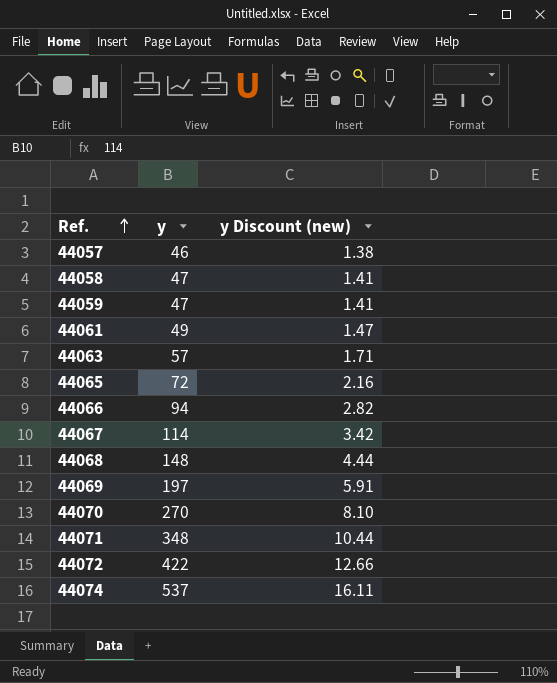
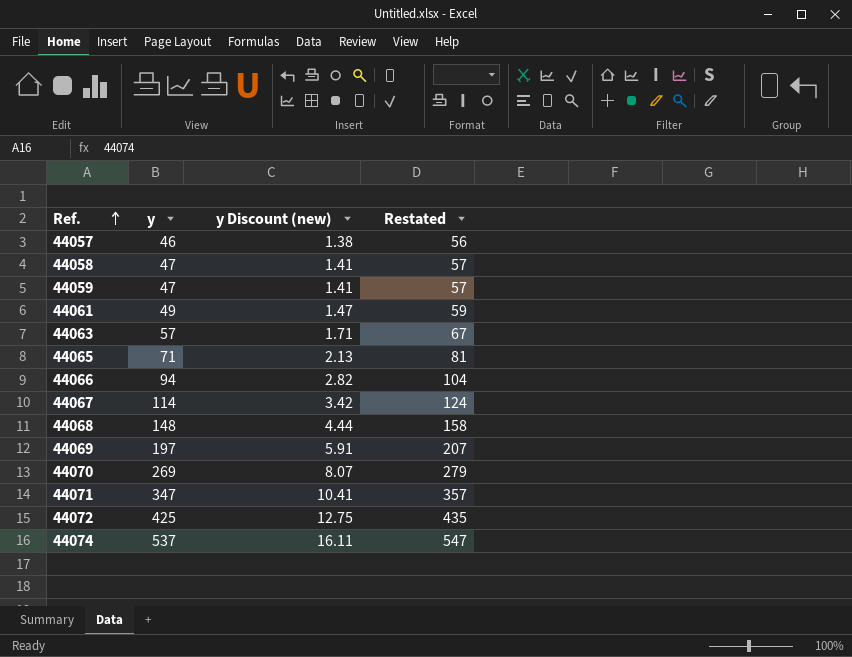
column Restated | formula: none -> [y] + 10
44065 | y: 72 -> 71
44065 | y Discount (new): 2.16 -> 2.13
44070 | y: 270 -> 269
44070 | y Discount (new): 8.10 -> 8.07
44071 | y: 348 -> 347
44071 | y Discount (new): 10.44 -> 10.41
44072 | y: 422 -> 425
44072 | y Discount (new): 12.66 -> 12.75

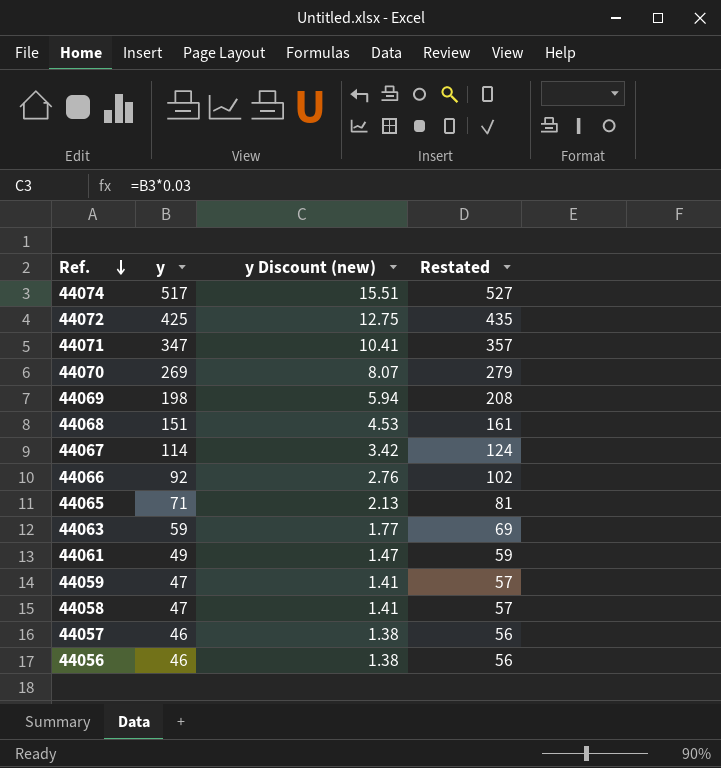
row order: Ref. ascending -> Ref. descending
44074 | y: 537 -> 517
44074 | y Discount (new): 16.11 -> 15.51
44074 | Restated: 547 -> 527
44069 | y: 197 -> 198
44069 | y Discount (new): 5.91 -> 5.94
44069 | Restated: 207 -> 208
44068 | y: 148 -> 151
44068 | y Discount (new): 4.44 -> 4.53
44068 | Restated: 158 -> 161
44066 | y: 94 -> 92
44066 | y Discount (new): 2.82 -> 2.76
44066 | Restated: 104 -> 102
44063 | y: 57 -> 59
44063 | y Discount (new): 1.71 -> 1.77
44063 | Restated: 67 -> 69
row 44056: none -> 46 | 1.38 | 56

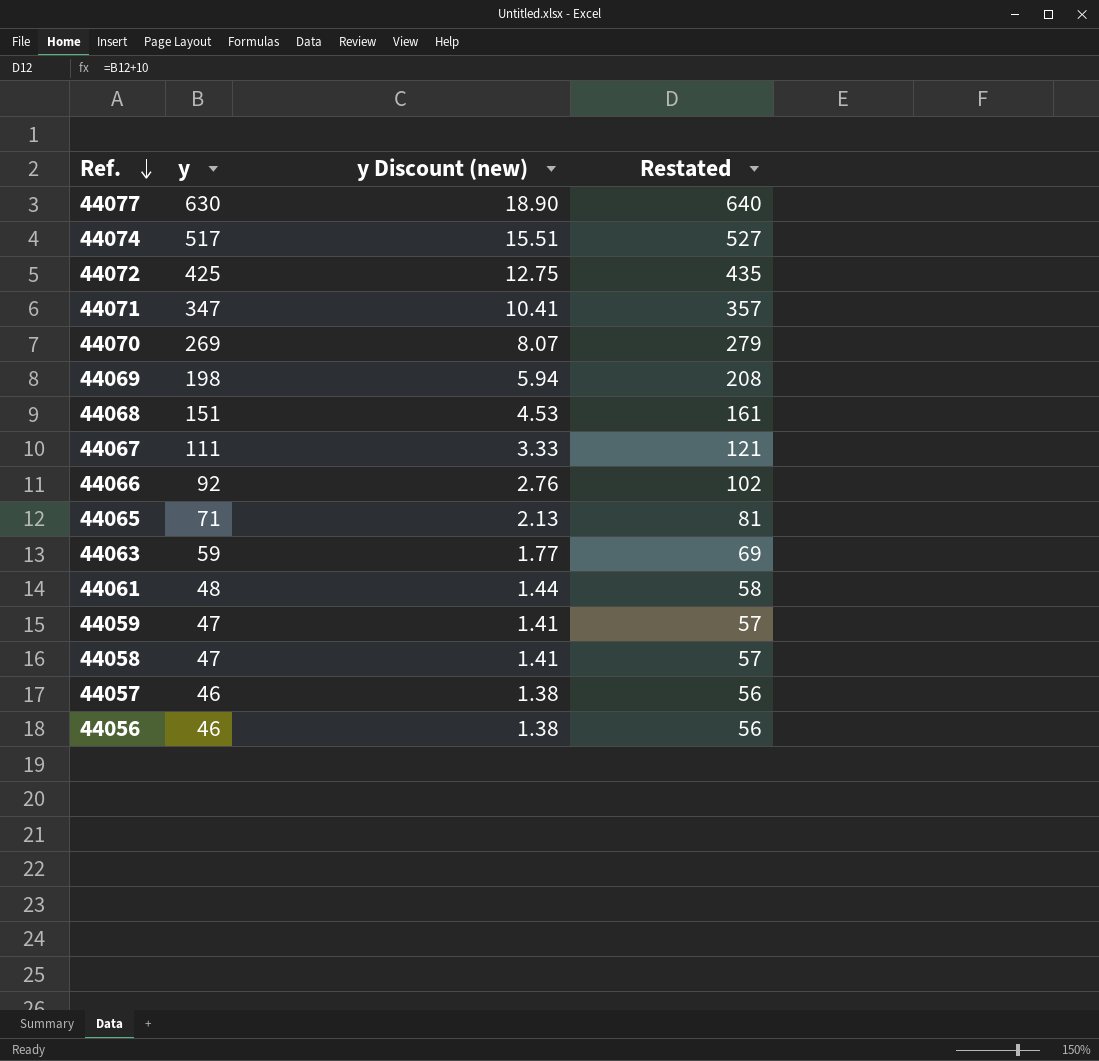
row 44077: none -> 630 | 18.90 | 640
44067 | y: 114 -> 111
44067 | y Discount (new): 3.42 -> 3.33
44067 | Restated: 124 -> 121
44061 | y: 49 -> 48
44061 | y Discount (new): 1.47 -> 1.44
44061 | Restated: 59 -> 58

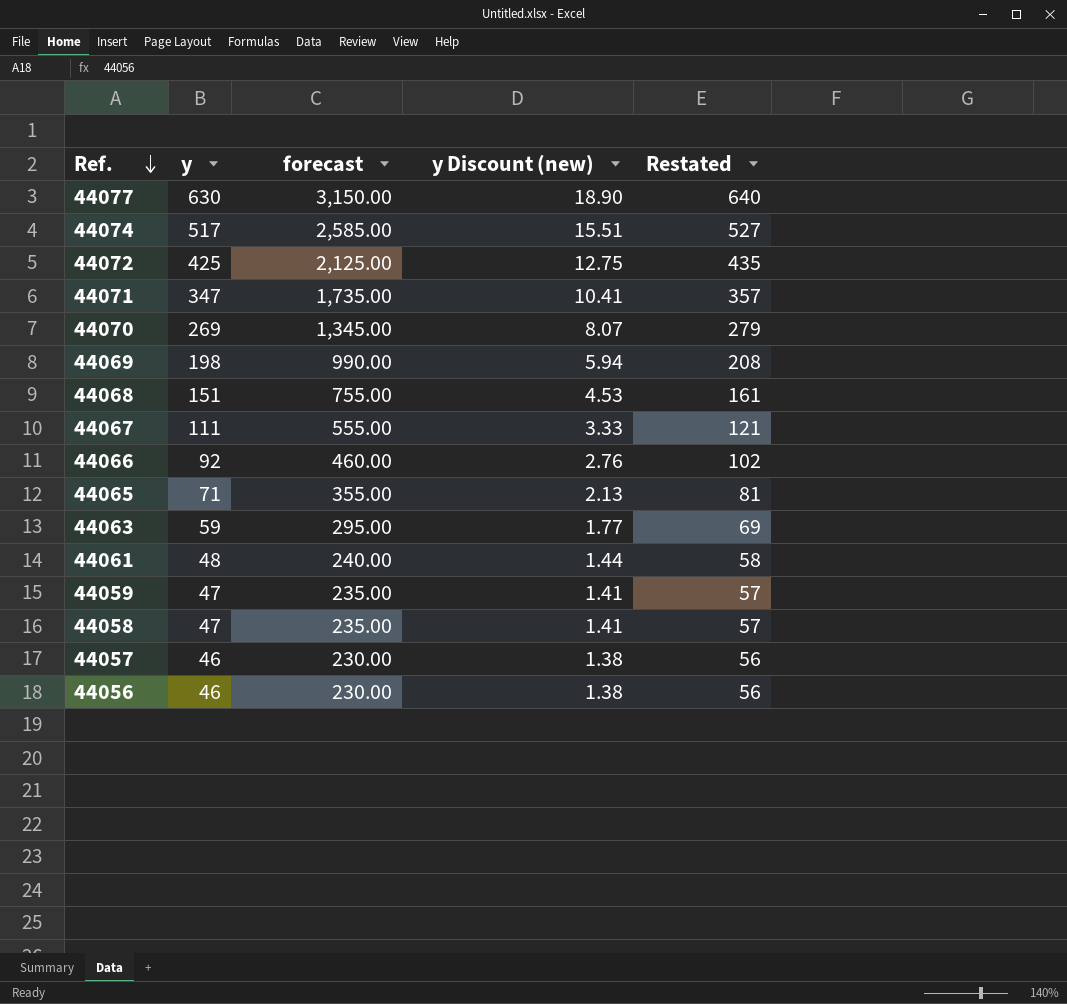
column forecast | formula: none -> [y] * 5

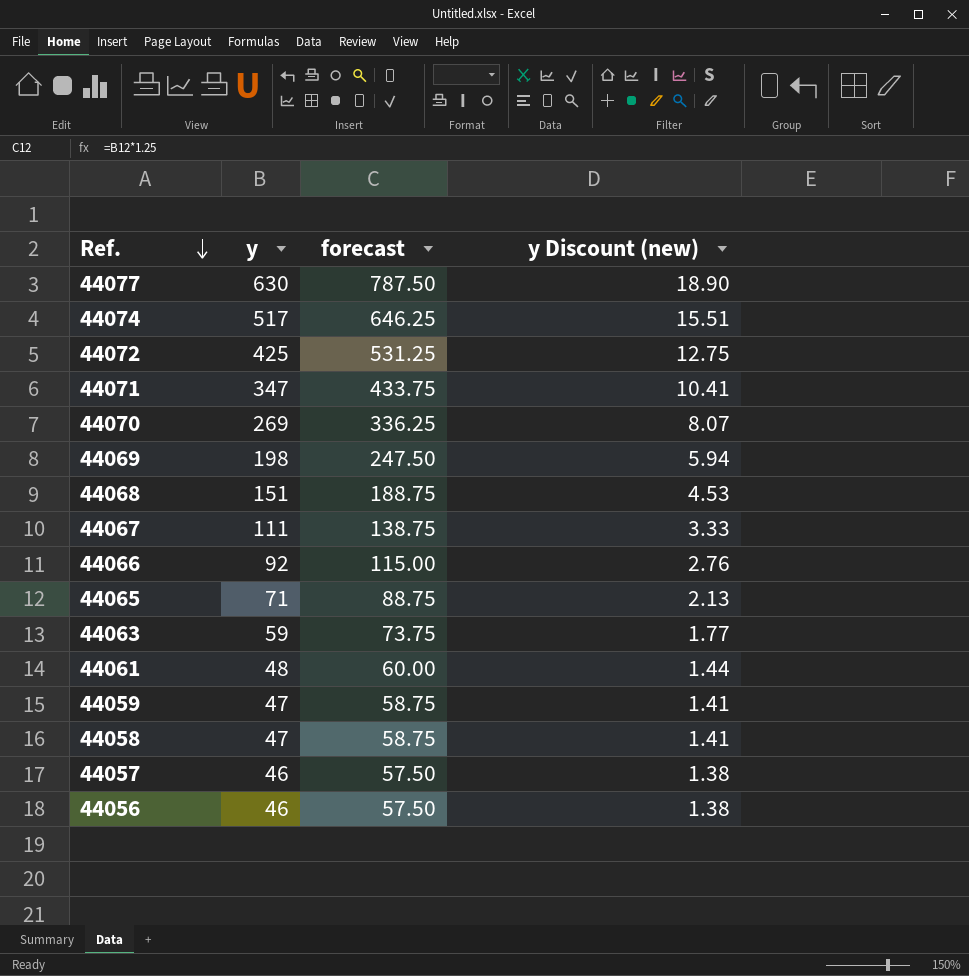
column Restated | formula: [y] + 10 -> none
column forecast | formula: [y] * 5 -> [y] * 1.25

